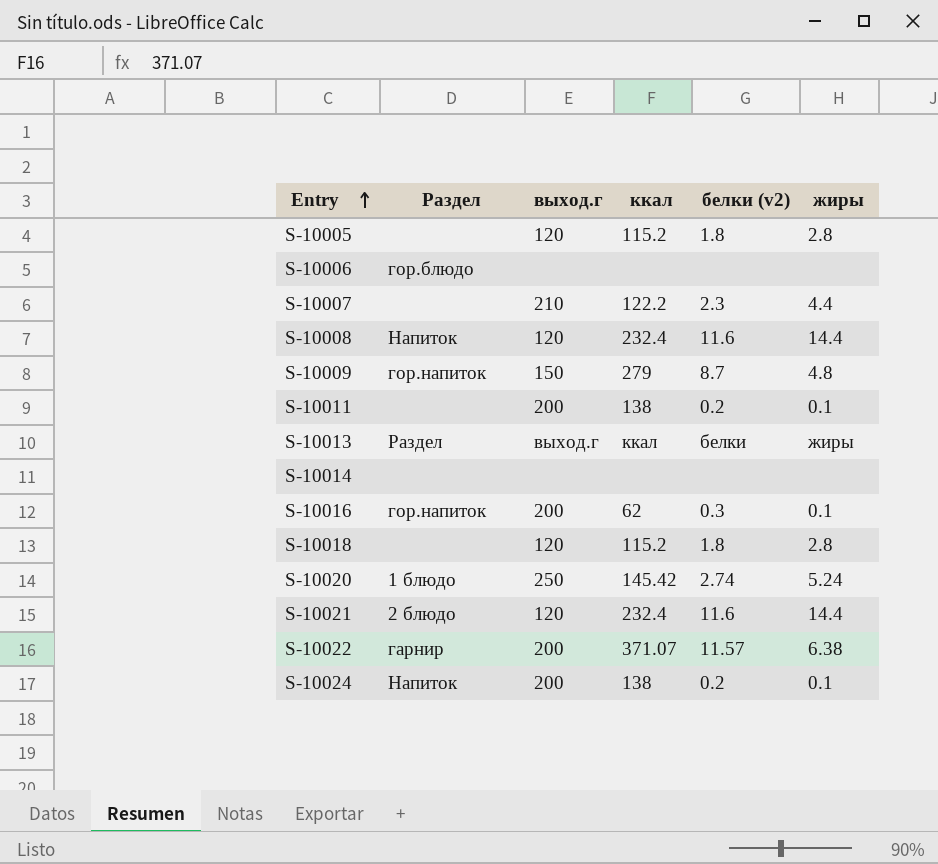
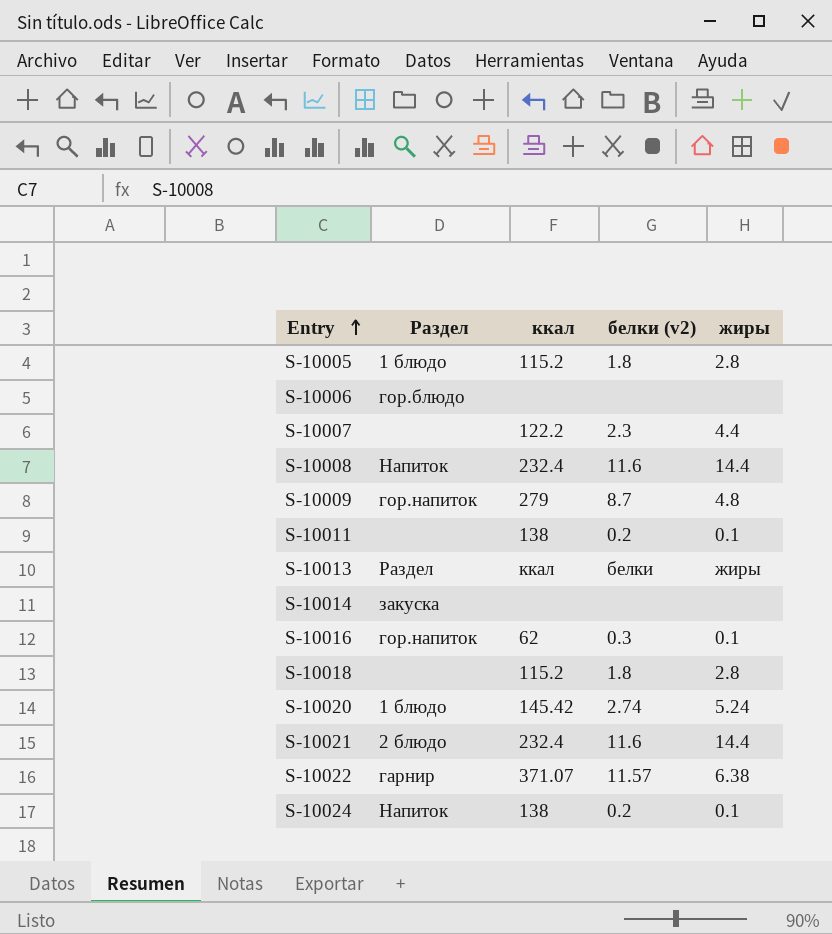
column выход.г | position: 3 -> none
S-10005 | Раздел: none -> 1 блюдо
S-10014 | Раздел: none -> закуска

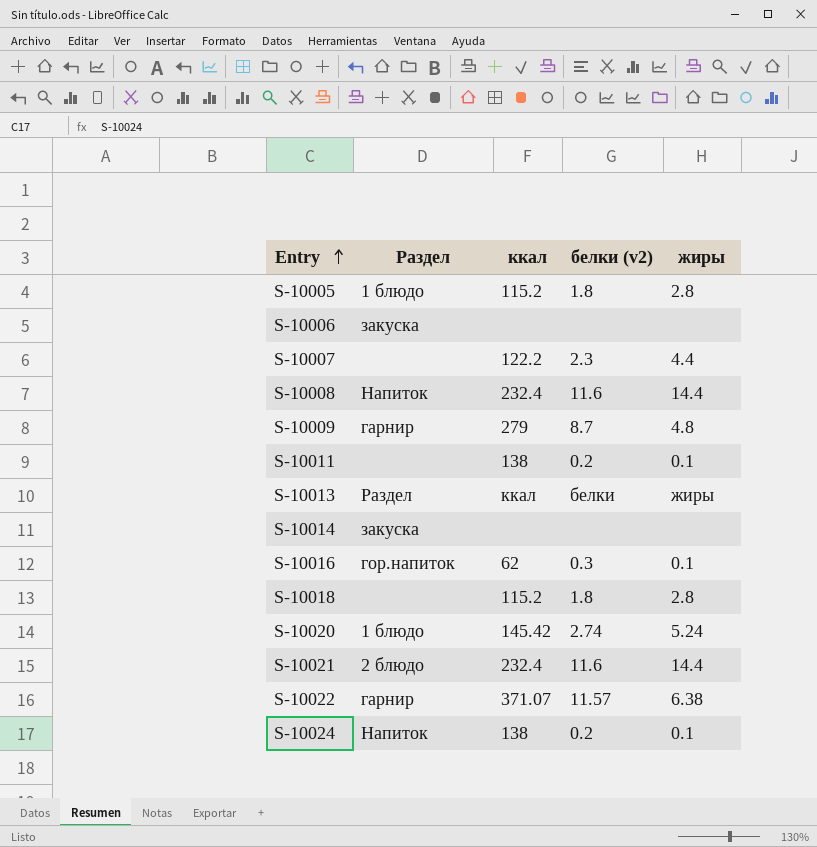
S-10006 | Раздел: гор.блюдо -> закуска
S-10009 | Раздел: гор.напиток -> гарнир

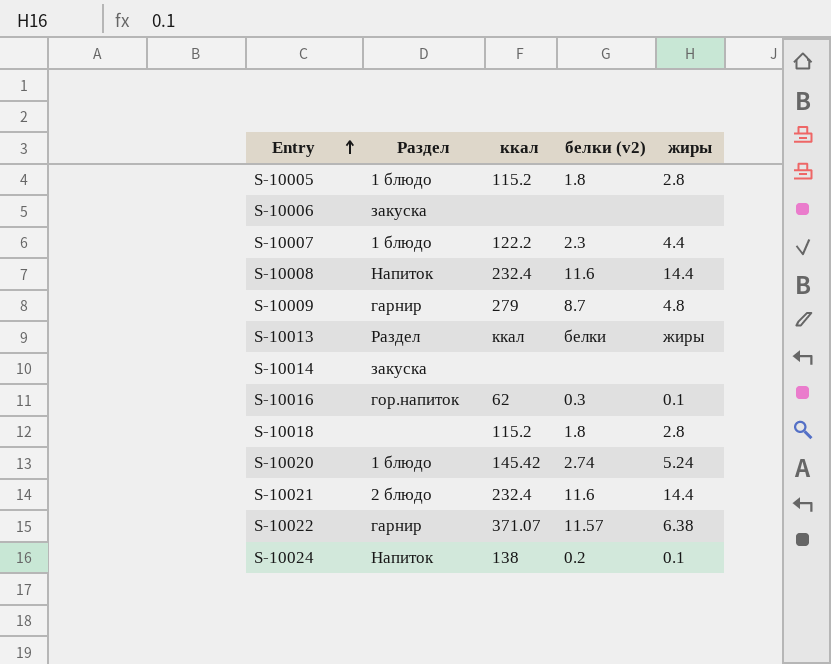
row S-10011: none | 138 | 0.2 | 0.1 -> none
S-10007 | Раздел: none -> 1 блюдо

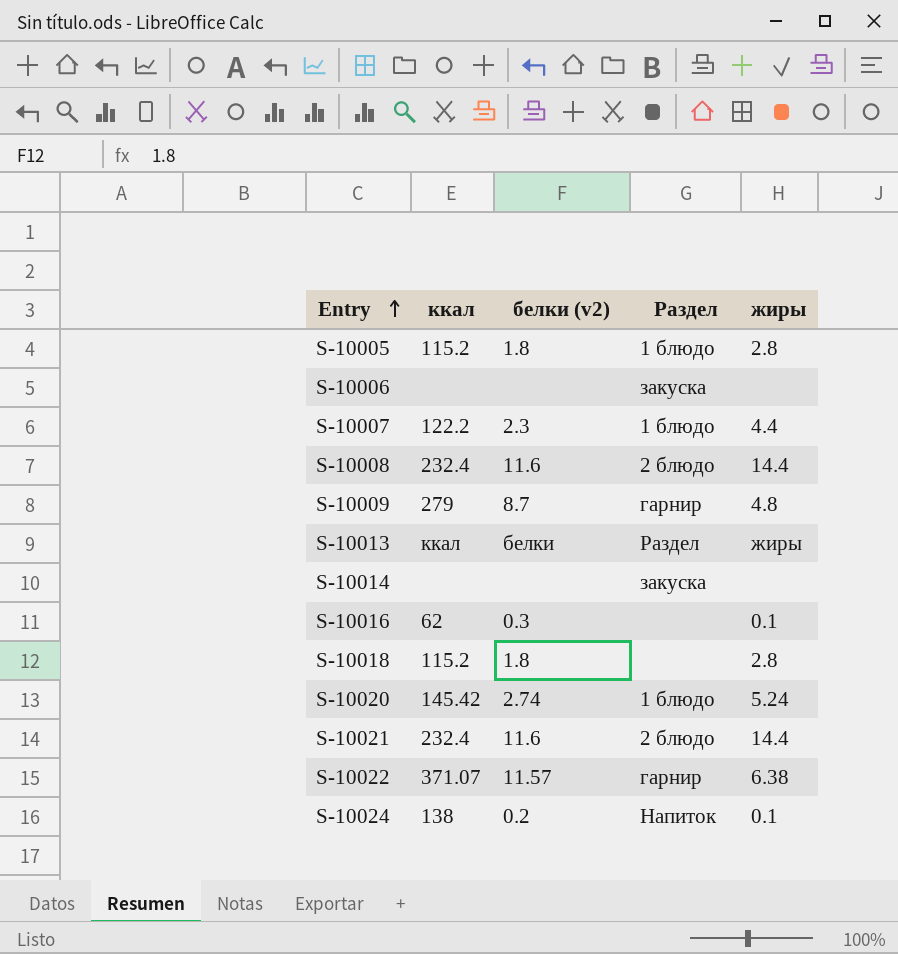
column Раздел | position: 2 -> 4
S-10008 | Раздел: Напиток -> 2 блюдо
S-10016 | Раздел: гор.напиток -> none

